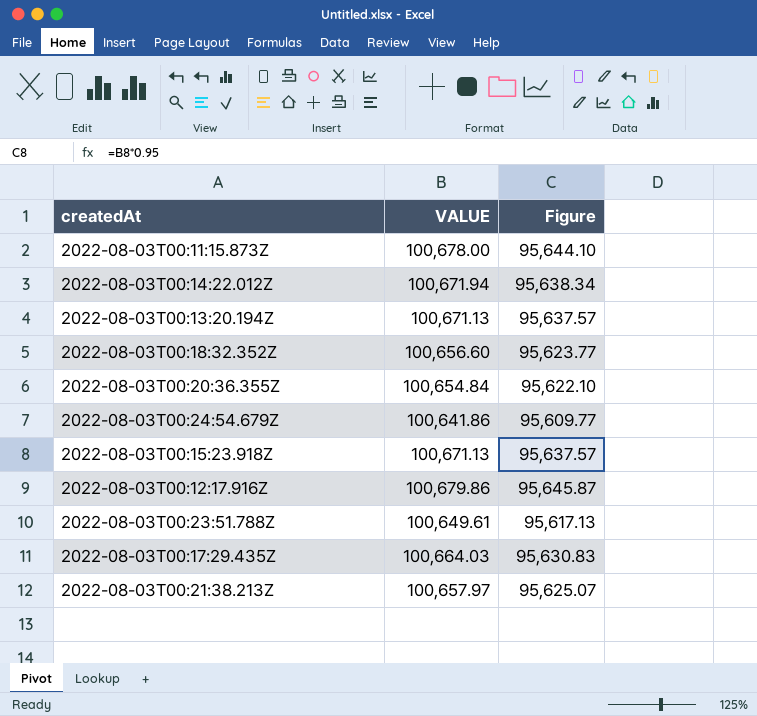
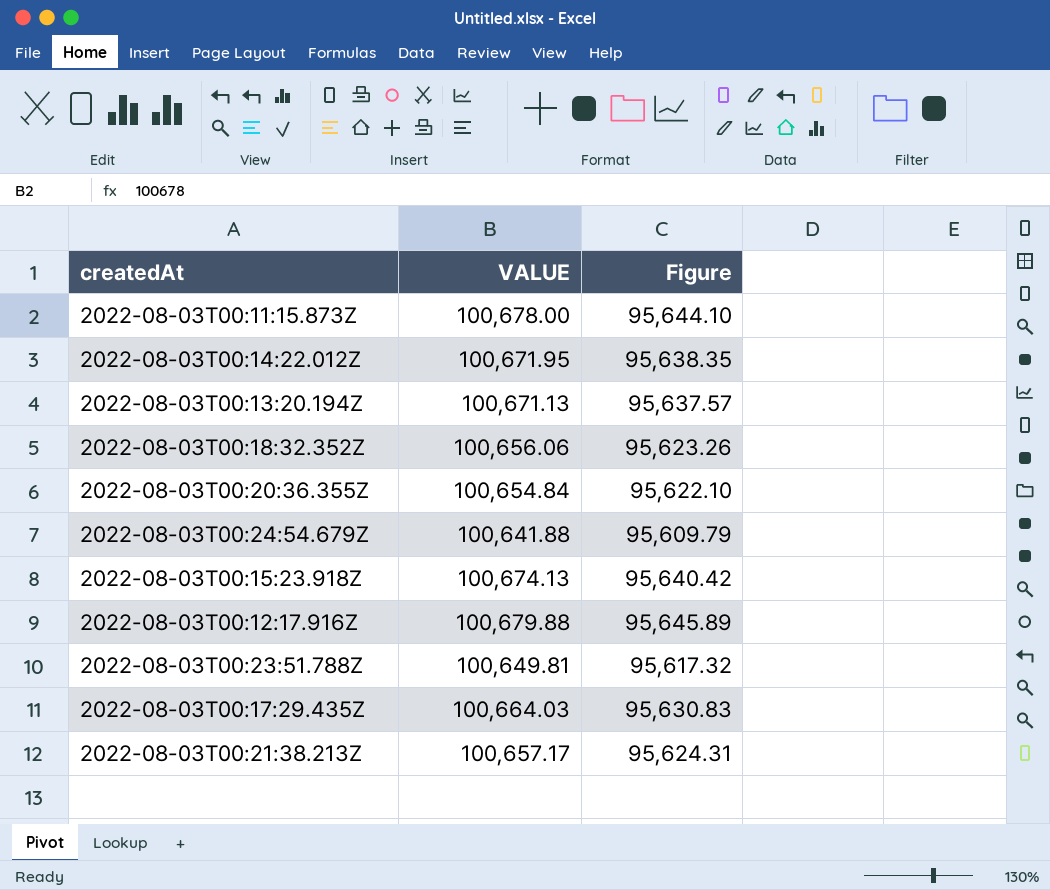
2022-08-03T00:14:22.012Z | VALUE: 100,671.94 -> 100,671.95
2022-08-03T00:14:22.012Z | Figure: 95,638.34 -> 95,638.35
2022-08-03T00:18:32.352Z | VALUE: 100,656.60 -> 100,656.06
2022-08-03T00:18:32.352Z | Figure: 95,623.77 -> 95,623.26
2022-08-03T00:24:54.679Z | VALUE: 100,641.86 -> 100,641.88
2022-08-03T00:24:54.679Z | Figure: 95,609.77 -> 95,609.79
2022-08-03T00:15:23.918Z | VALUE: 100,671.13 -> 100,674.13
2022-08-03T00:15:23.918Z | Figure: 95,637.57 -> 95,640.42
2022-08-03T00:12:17.916Z | VALUE: 100,679.86 -> 100,679.88
2022-08-03T00:12:17.916Z | Figure: 95,645.87 -> 95,645.89
2022-08-03T00:23:51.788Z | VALUE: 100,649.61 -> 100,649.81
2022-08-03T00:23:51.788Z | Figure: 95,617.13 -> 95,617.32
2022-08-03T00:21:38.213Z | VALUE: 100,657.97 -> 100,657.17
2022-08-03T00:21:38.213Z | Figure: 95,625.07 -> 95,624.31

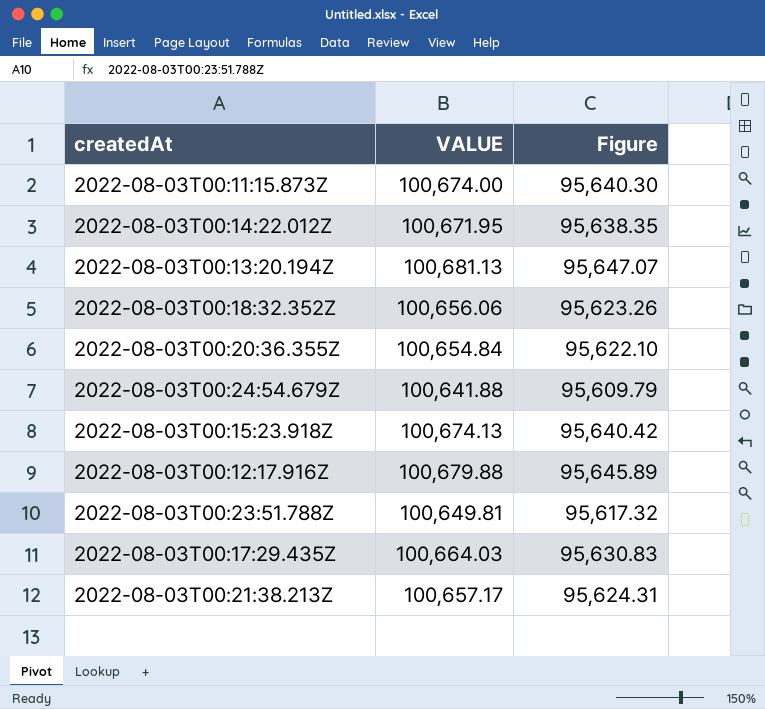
2022-08-03T00:11:15.873Z | VALUE: 100,678.00 -> 100,674.00
2022-08-03T00:11:15.873Z | Figure: 95,644.10 -> 95,640.30
2022-08-03T00:13:20.194Z | VALUE: 100,671.13 -> 100,681.13
2022-08-03T00:13:20.194Z | Figure: 95,637.57 -> 95,647.07

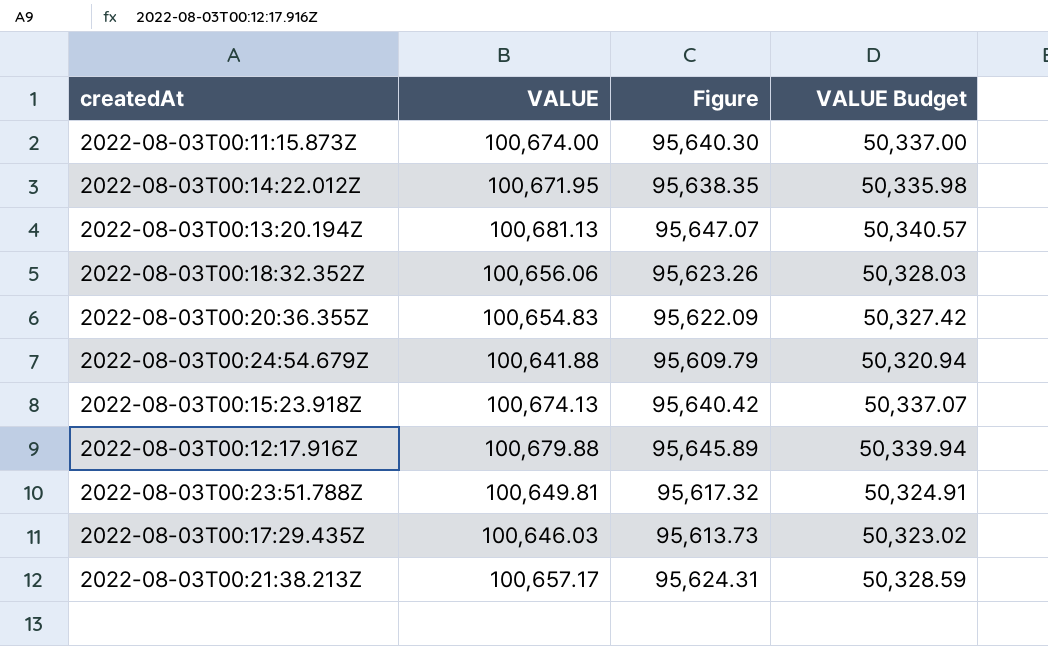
column VALUE Budget | formula: none -> [VALUE] * 0.5
2022-08-03T00:20:36.355Z | VALUE: 100,654.84 -> 100,654.83
2022-08-03T00:20:36.355Z | Figure: 95,622.10 -> 95,622.09
2022-08-03T00:17:29.435Z | VALUE: 100,664.03 -> 100,646.03
2022-08-03T00:17:29.435Z | Figure: 95,630.83 -> 95,613.73

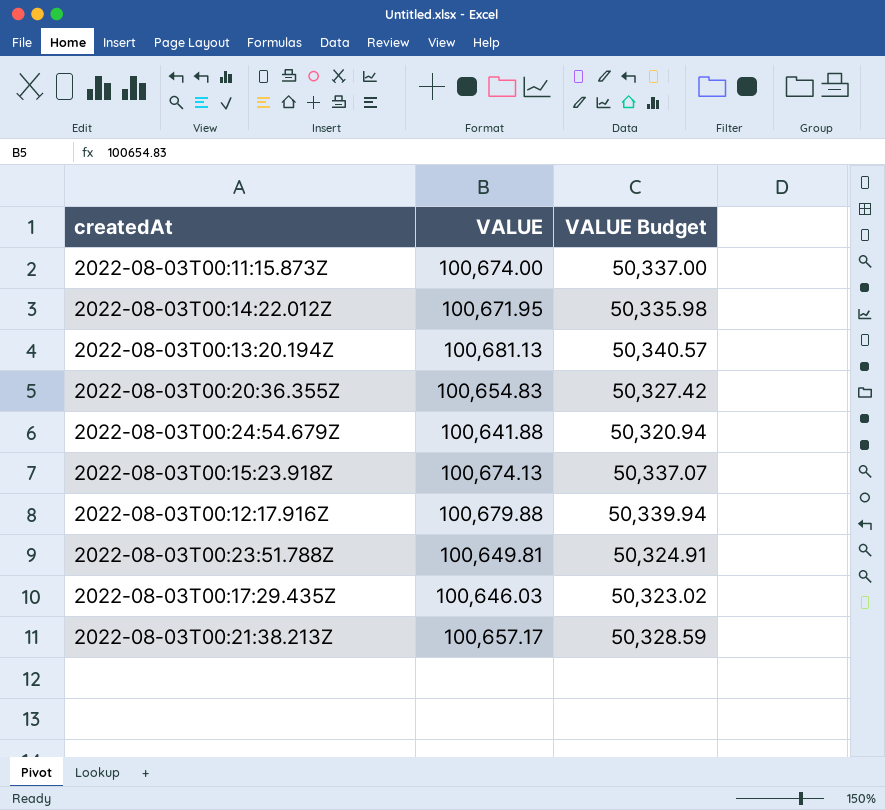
column Figure | formula: [VALUE] * 0.95 -> none
row 2022-08-03T00:18:32.352Z: 100,656.06 | 95,623.26 | 50,328.03 -> none

